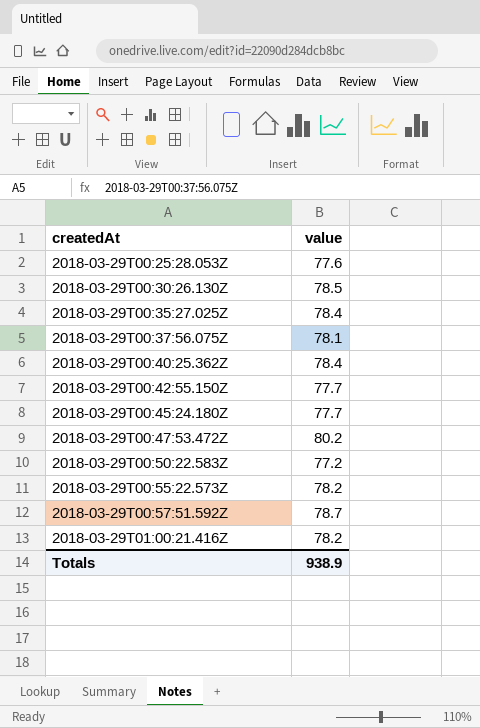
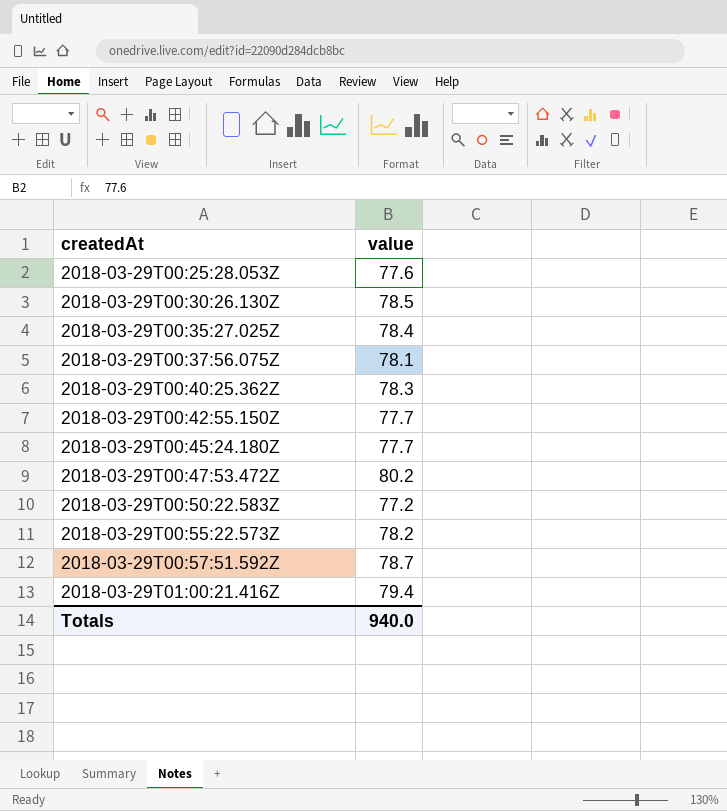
2018-03-29T00:40:25.362Z | value: 78.4 -> 78.3
2018-03-29T01:00:21.416Z | value: 78.2 -> 79.4
Totals | value: 938.9 -> 940.0

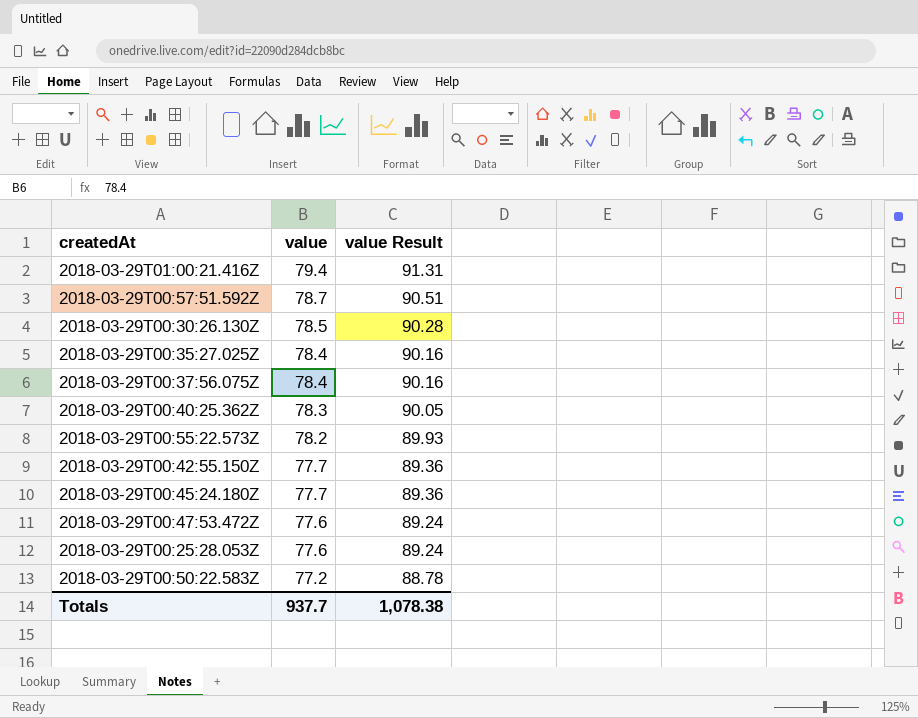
row order: createdAt ascending -> value descending
column value Result | formula: none -> [value] * 1.15
2018-03-29T00:37:56.075Z | value: 78.1 -> 78.4
2018-03-29T00:47:53.472Z | value: 80.2 -> 77.6
Totals | value: 940.0 -> 937.7

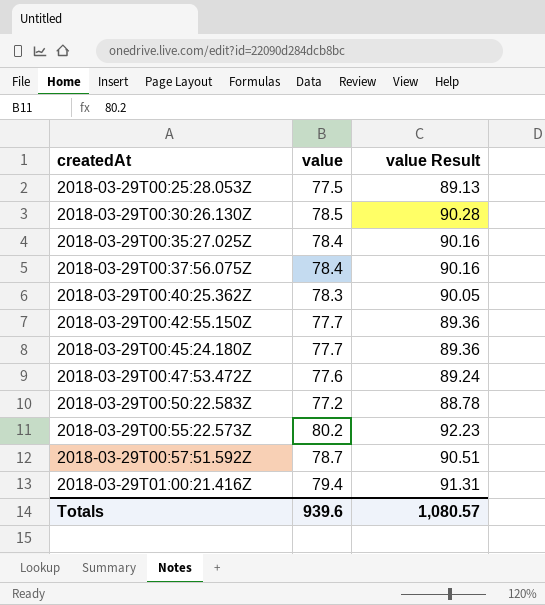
row order: value descending -> createdAt ascending
2018-03-29T00:25:28.053Z | value: 77.6 -> 77.5
2018-03-29T00:25:28.053Z | value Result: 89.24 -> 89.13
2018-03-29T00:55:22.573Z | value: 78.2 -> 80.2
2018-03-29T00:55:22.573Z | value Result: 89.93 -> 92.23
Totals | value: 937.7 -> 939.6
Totals | value Result: 1,078.38 -> 1,080.57

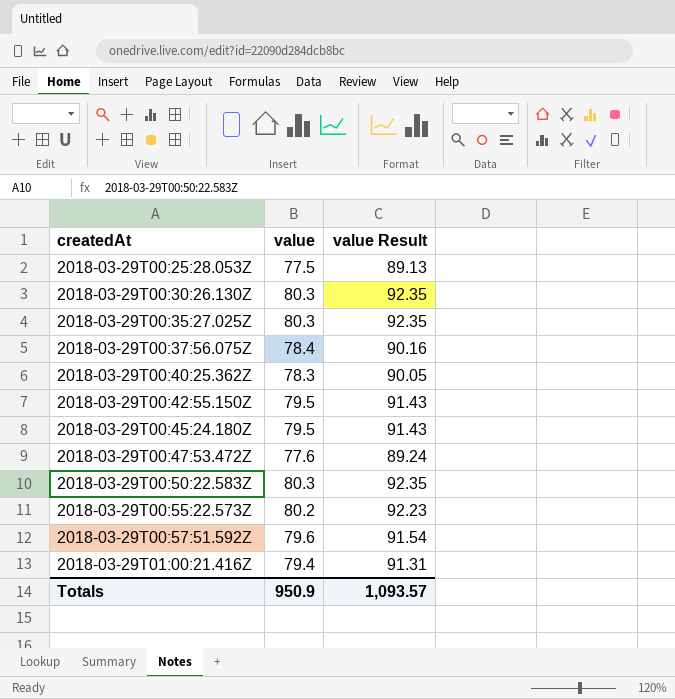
2018-03-29T00:30:26.130Z | value: 78.5 -> 80.3
2018-03-29T00:30:26.130Z | value Result: 90.28 -> 92.35
2018-03-29T00:35:27.025Z | value: 78.4 -> 80.3
2018-03-29T00:35:27.025Z | value Result: 90.16 -> 92.35
2018-03-29T00:42:55.150Z | value: 77.7 -> 79.5
2018-03-29T00:42:55.150Z | value Result: 89.36 -> 91.43
2018-03-29T00:45:24.180Z | value: 77.7 -> 79.5
2018-03-29T00:45:24.180Z | value Result: 89.36 -> 91.43
2018-03-29T00:50:22.583Z | value: 77.2 -> 80.3
2018-03-29T00:50:22.583Z | value Result: 88.78 -> 92.35
2018-03-29T00:57:51.592Z | value: 78.7 -> 79.6
2018-03-29T00:57:51.592Z | value Result: 90.51 -> 91.54
Totals | value: 939.6 -> 950.9
Totals | value Result: 1,080.57 -> 1,093.57

